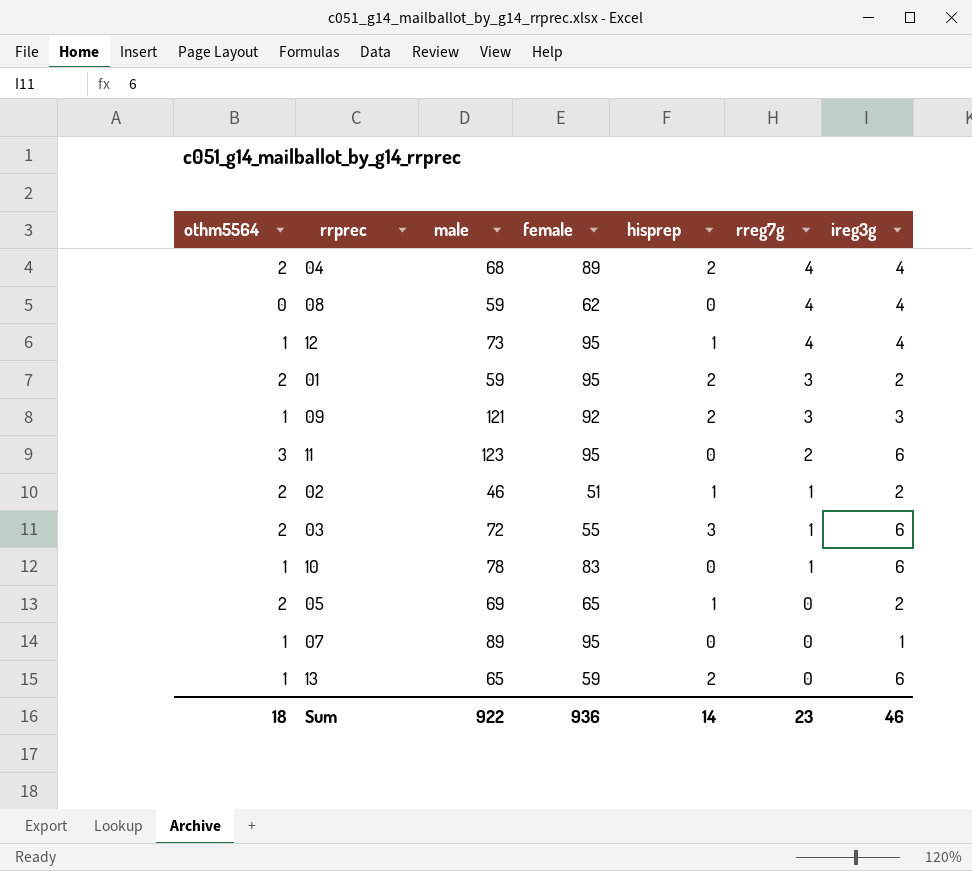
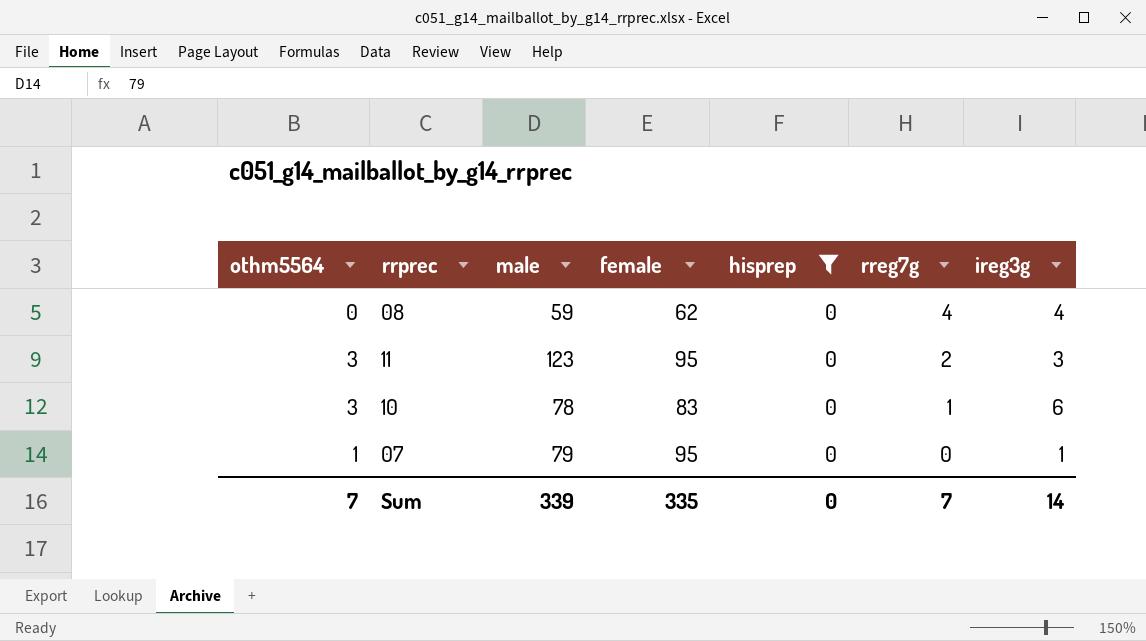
filter: none -> hisprep = 0
11 | ireg3g: 6 -> 3
10 | othm5564: 1 -> 3
07 | male: 89 -> 79
Sum | othm5564: 18 -> 7
Sum | male: 922 -> 339
Sum | female: 936 -> 335
Sum | hisprep: 14 -> 0
Sum | rreg7g: 23 -> 7
Sum | ireg3g: 46 -> 14

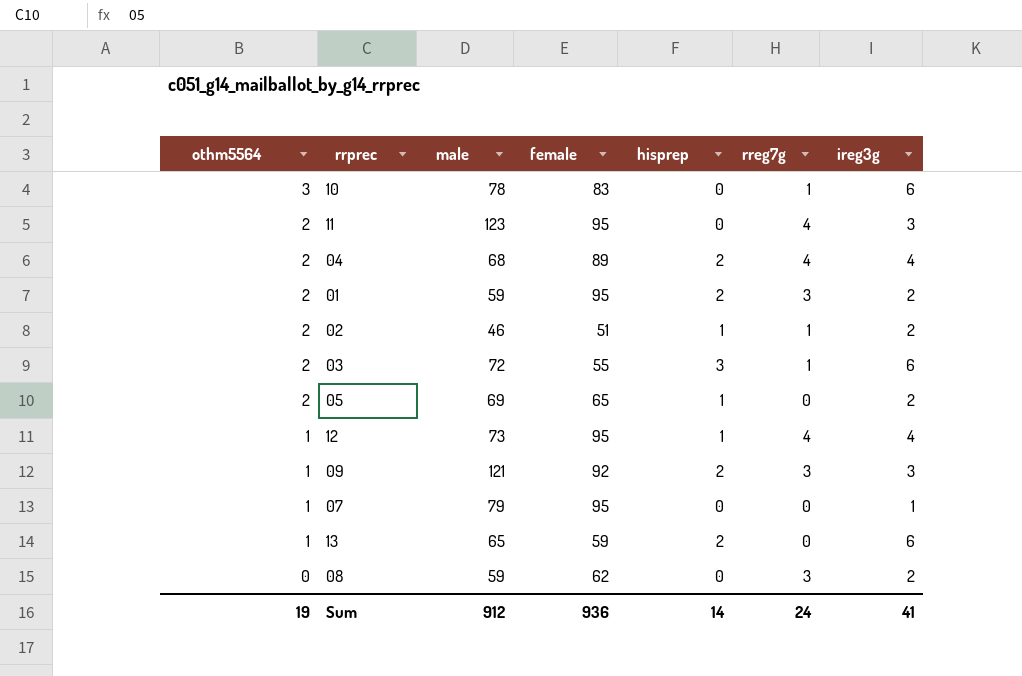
filter: hisprep = 0 -> none
row order: rreg7g descending -> othm5564 descending
11 | othm5564: 3 -> 2
11 | rreg7g: 2 -> 4
08 | rreg7g: 4 -> 3
08 | ireg3g: 4 -> 2
Sum | othm5564: 7 -> 19
Sum | male: 339 -> 912
Sum | female: 335 -> 936
Sum | hisprep: 0 -> 14
Sum | rreg7g: 7 -> 24
Sum | ireg3g: 14 -> 41

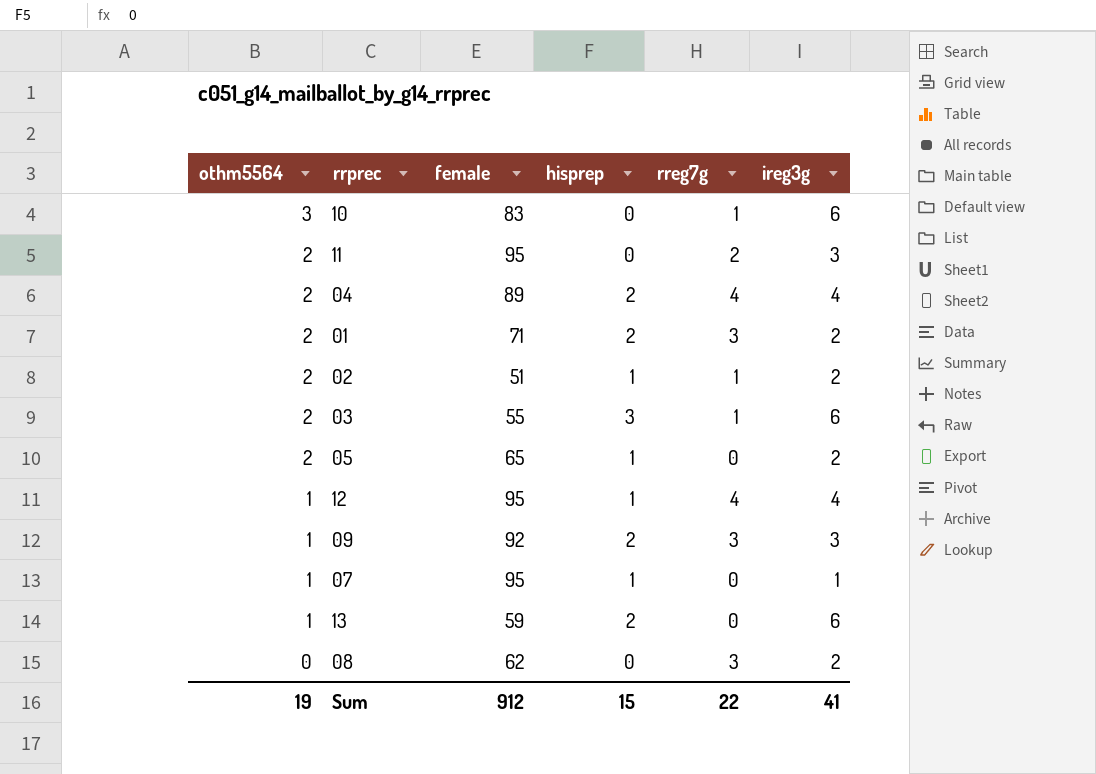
column male | position: 3 -> none
11 | rreg7g: 4 -> 2
01 | female: 95 -> 71
07 | hisprep: 0 -> 1
Sum | female: 936 -> 912
Sum | hisprep: 14 -> 15
Sum | rreg7g: 24 -> 22

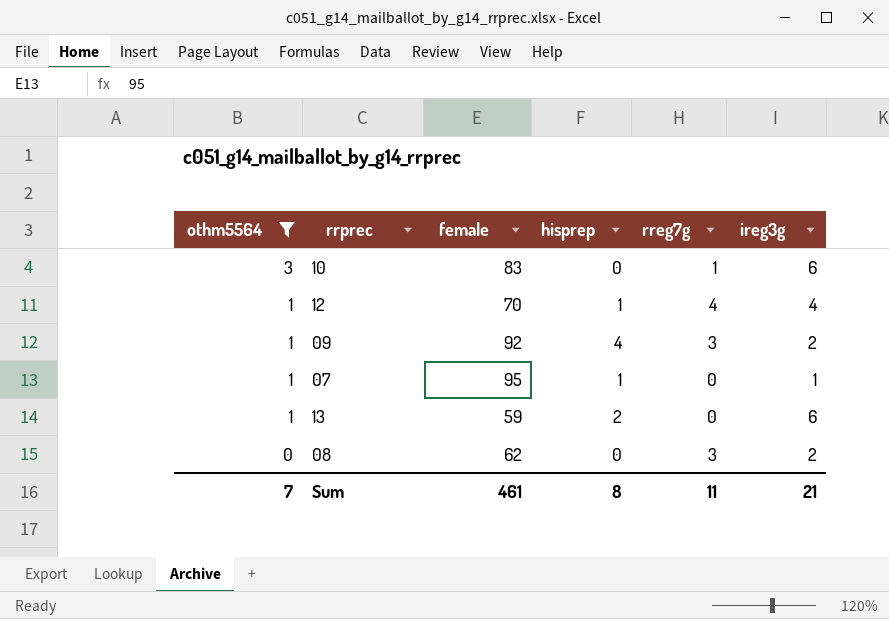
filter: none -> othm5564 != 2
12 | female: 95 -> 70
09 | hisprep: 2 -> 4
09 | ireg3g: 3 -> 2
Sum | othm5564: 19 -> 7
Sum | female: 912 -> 461
Sum | hisprep: 15 -> 8
Sum | rreg7g: 22 -> 11
Sum | ireg3g: 41 -> 21

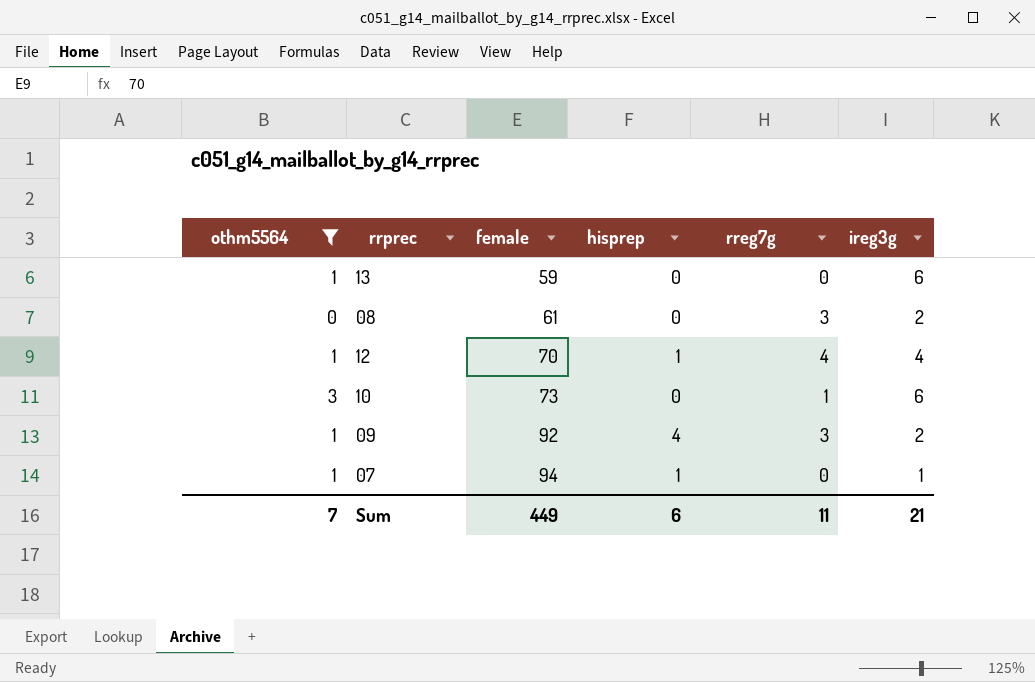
row order: othm5564 descending -> female ascending
13 | hisprep: 2 -> 0
08 | female: 62 -> 61
10 | female: 83 -> 73
07 | female: 95 -> 94
Sum | female: 461 -> 449
Sum | hisprep: 8 -> 6

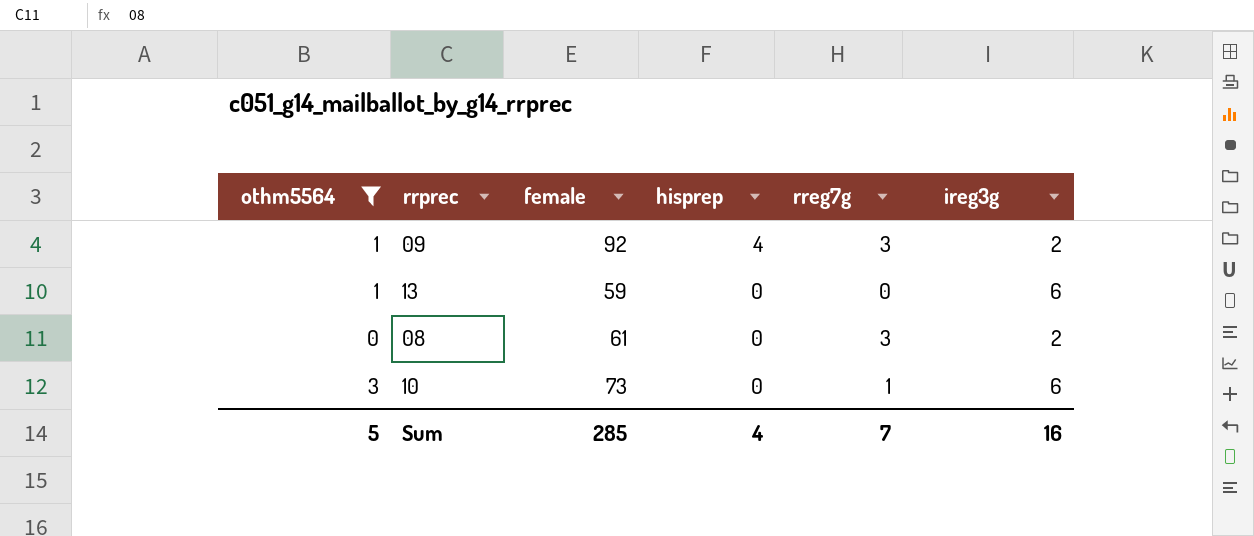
row order: female ascending -> hisprep descending
row 12: 1 | 70 | 1 | 4 | 4 -> none
row 07: 1 | 94 | 1 | 0 | 1 -> none
Sum | othm5564: 7 -> 5
Sum | female: 449 -> 285
Sum | hisprep: 6 -> 4
Sum | rreg7g: 11 -> 7
Sum | ireg3g: 21 -> 16

